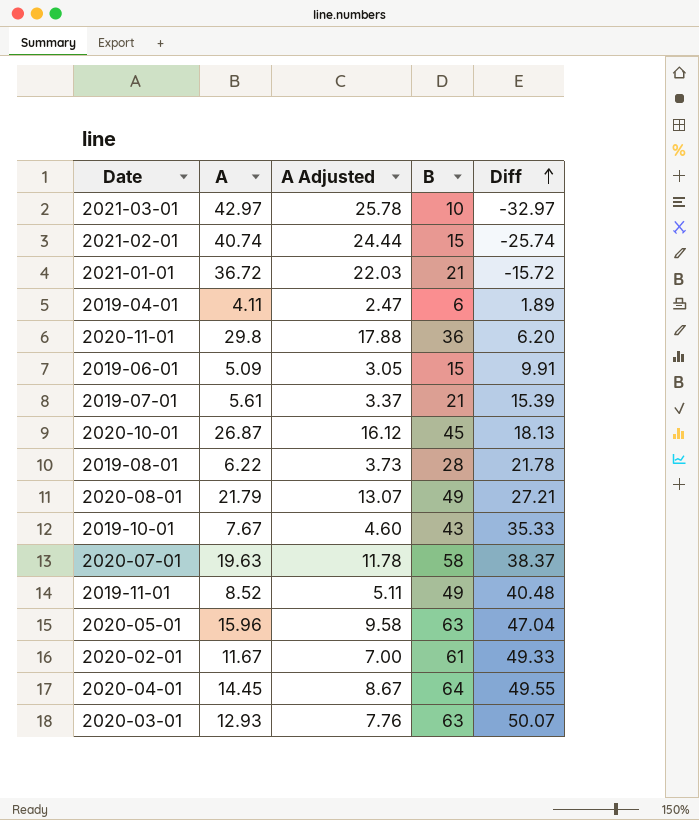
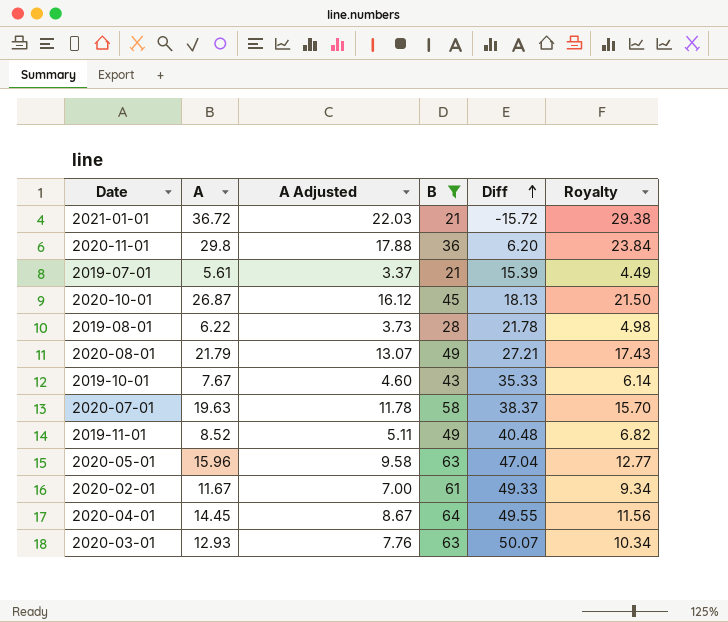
filter: none -> B >= 21
column Royalty | formula: none -> [A] * 0.8

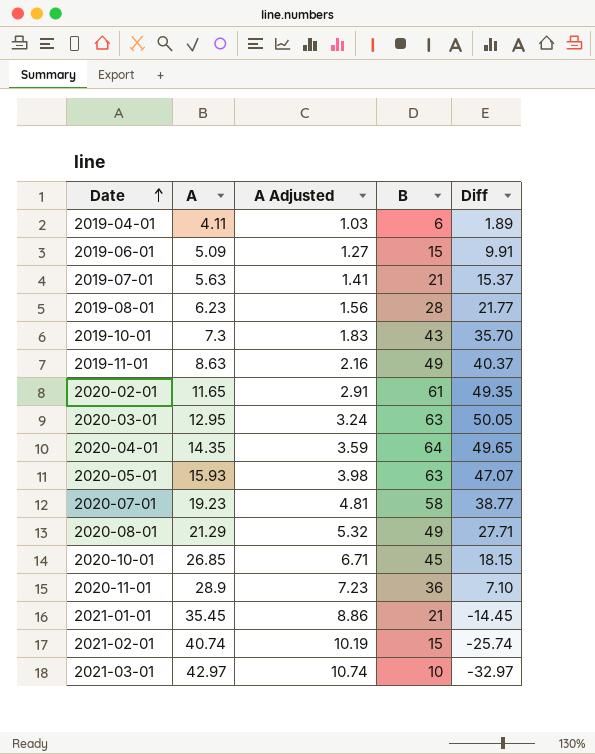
filter: B >= 21 -> none
row order: Diff ascending -> Date ascending
column Royalty | formula: [A] * 0.8 -> none
column A Adjusted | formula: [A] * 0.6 -> [A] * 0.25
2019-07-01 | A: 5.61 -> 5.63
2019-07-01 | Diff: 15.39 -> 15.37
2019-08-01 | A: 6.22 -> 6.23
2019-08-01 | Diff: 21.78 -> 21.77
2019-10-01 | A: 7.67 -> 7.3
2019-10-01 | Diff: 35.33 -> 35.70
2019-11-01 | A: 8.52 -> 8.63
2019-11-01 | Diff: 40.48 -> 40.37
2020-02-01 | A: 11.67 -> 11.65
2020-02-01 | Diff: 49.33 -> 49.35
2020-03-01 | A: 12.93 -> 12.95
2020-03-01 | Diff: 50.07 -> 50.05
2020-04-01 | A: 14.45 -> 14.35
2020-04-01 | Diff: 49.55 -> 49.65
2020-05-01 | A: 15.96 -> 15.93
2020-05-01 | Diff: 47.04 -> 47.07
2020-07-01 | A: 19.63 -> 19.23
2020-07-01 | Diff: 38.37 -> 38.77
2020-08-01 | A: 21.79 -> 21.29
2020-08-01 | Diff: 27.21 -> 27.71
2020-10-01 | A: 26.87 -> 26.85
2020-10-01 | Diff: 18.13 -> 18.15
2020-11-01 | A: 29.8 -> 28.9
2020-11-01 | Diff: 6.20 -> 7.10
2021-01-01 | A: 36.72 -> 35.45
2021-01-01 | Diff: -15.72 -> -14.45

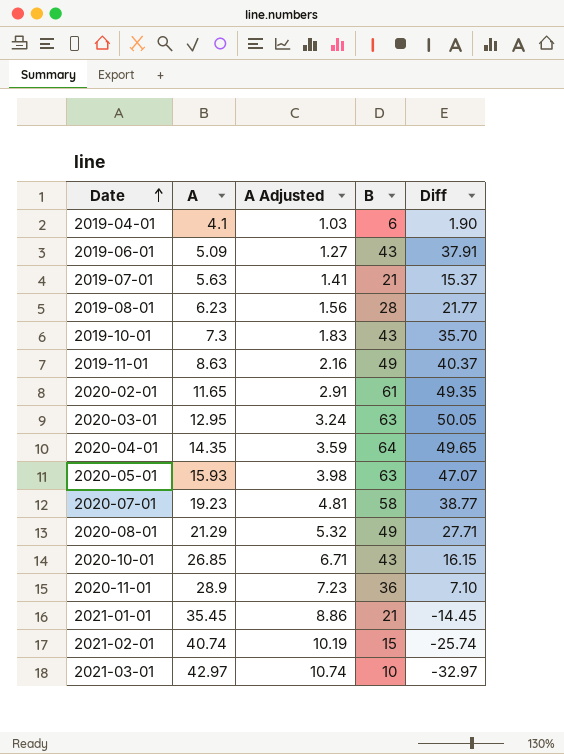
2019-04-01 | A: 4.11 -> 4.1
2019-04-01 | Diff: 1.89 -> 1.90
2019-06-01 | B: 15 -> 43
2019-06-01 | Diff: 9.91 -> 37.91
2020-10-01 | B: 45 -> 43
2020-10-01 | Diff: 18.15 -> 16.15

